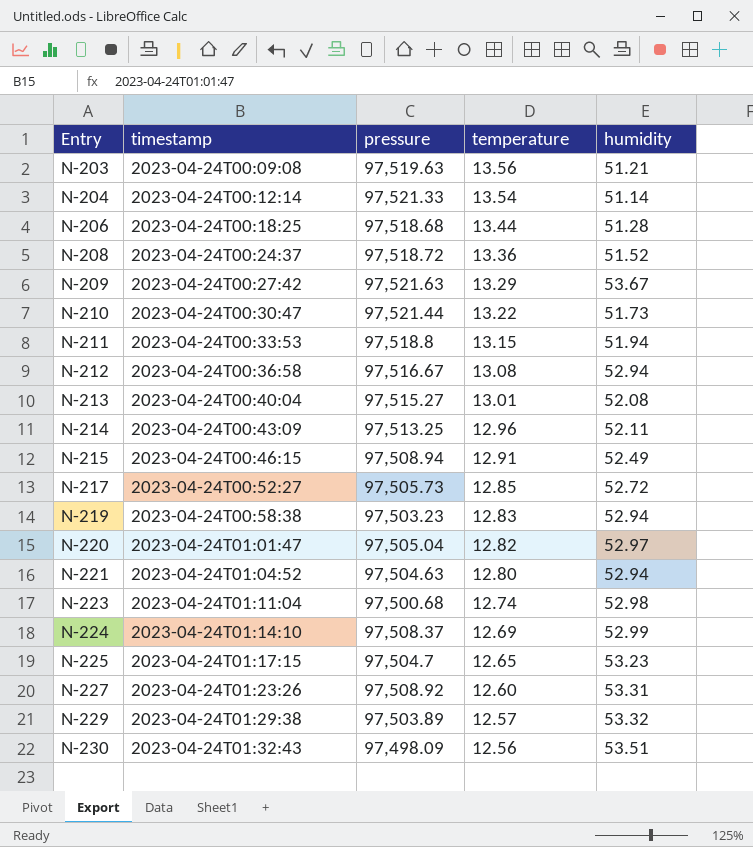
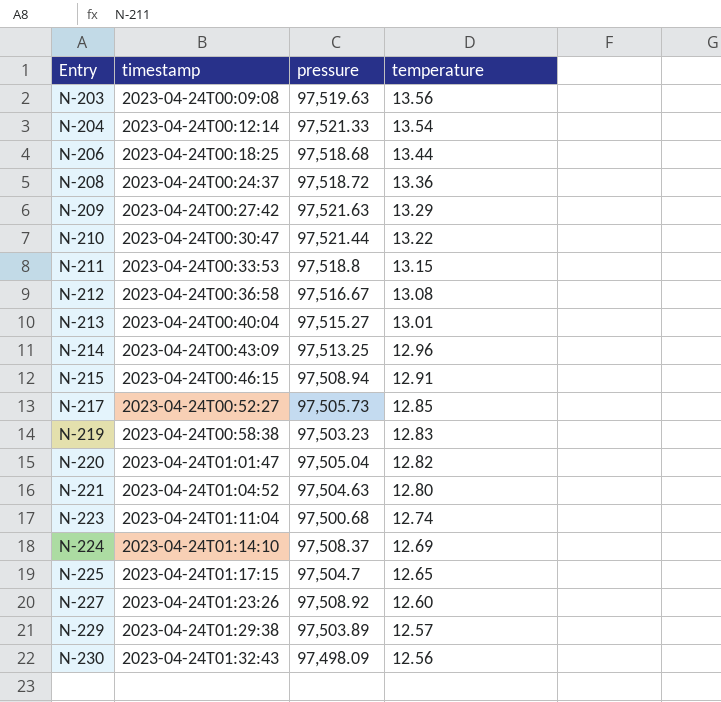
column humidity | position: 5 -> none

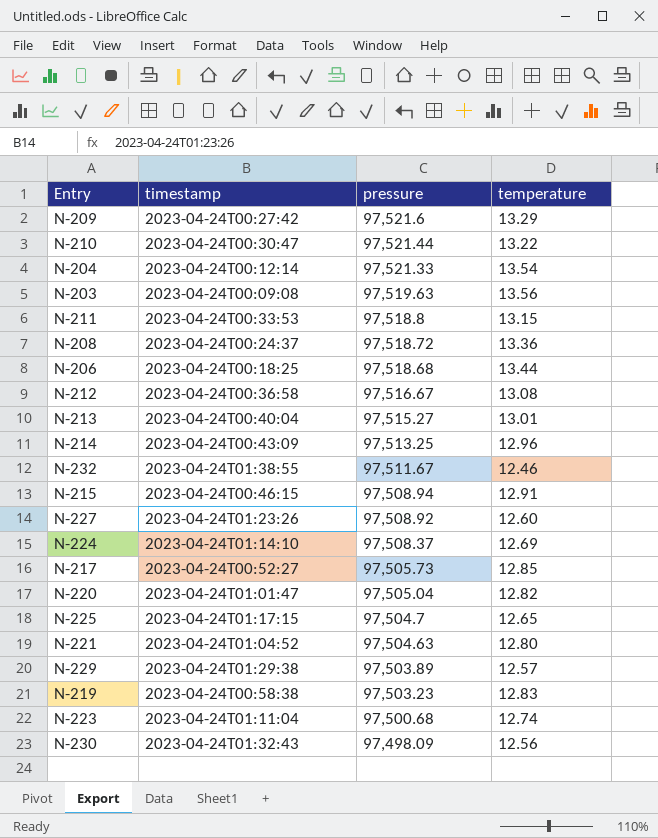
row order: Entry ascending -> pressure descending
N-209 | pressure: 97,521.63 -> 97,521.6
row N-232: none -> 2023-04-24T01:38:55 | 97,511.67 | 12.46

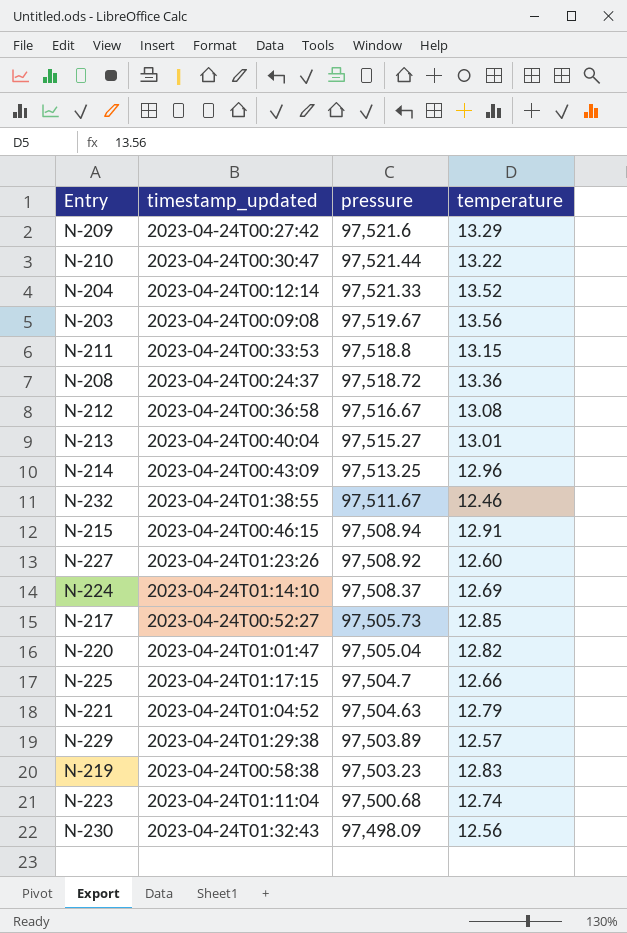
column name: timestamp -> timestamp_updated
row N-206: 2023-04-24T00:18:25 | 97,518.68 | 13.44 -> none
N-204 | temperature: 13.54 -> 13.52
N-203 | pressure: 97,519.63 -> 97,519.67
N-225 | temperature: 12.65 -> 12.66
N-221 | temperature: 12.80 -> 12.79

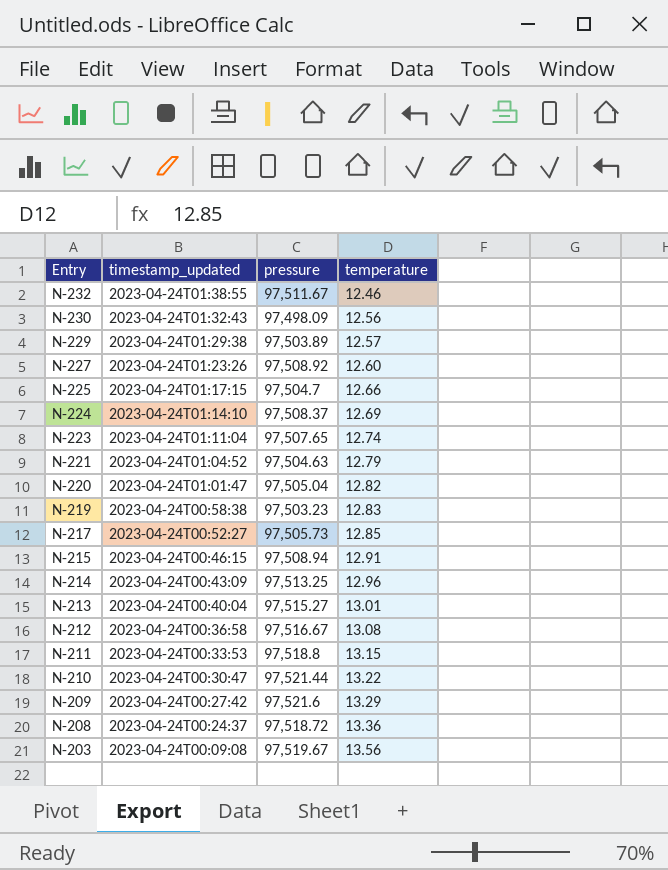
row order: pressure descending -> Entry descending
row N-204: 2023-04-24T00:12:14 | 97,521.33 | 13.52 -> none
N-223 | pressure: 97,500.68 -> 97,507.65

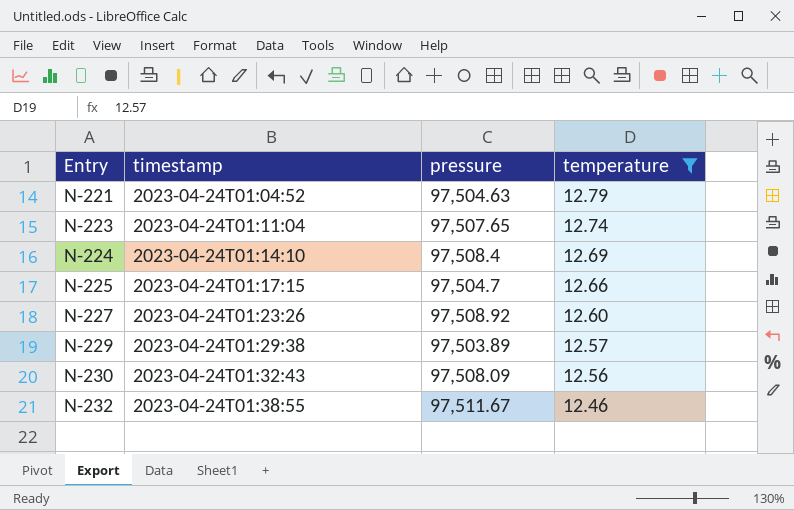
filter: none -> temperature <= 12.79
row order: Entry descending -> Entry ascending
column name: timestamp_updated -> timestamp
N-224 | pressure: 97,508.37 -> 97,508.4
N-230 | pressure: 97,498.09 -> 97,508.09

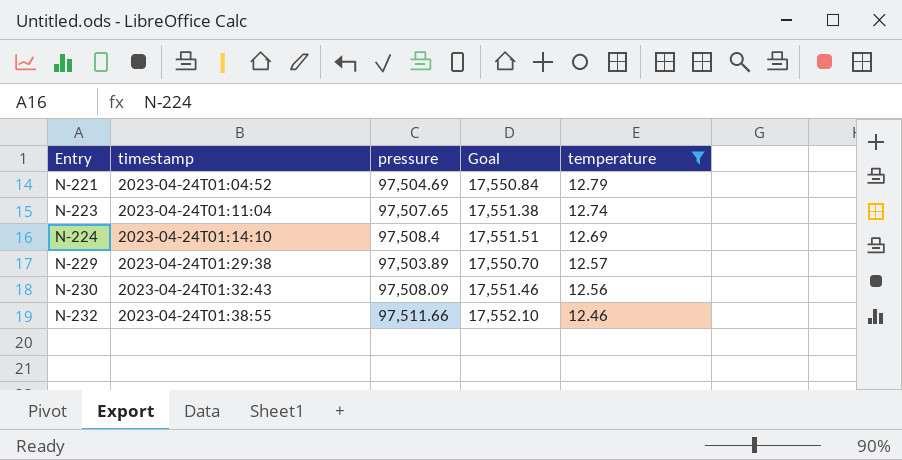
column Goal | formula: none -> [pressure] * 0.18
row N-225: 2023-04-24T01:17:15 | 97,504.7 | 12.66 -> none
row N-227: 2023-04-24T01:23:26 | 97,508.92 | 12.60 -> none
N-221 | pressure: 97,504.63 -> 97,504.69
N-232 | pressure: 97,511.67 -> 97,511.66

